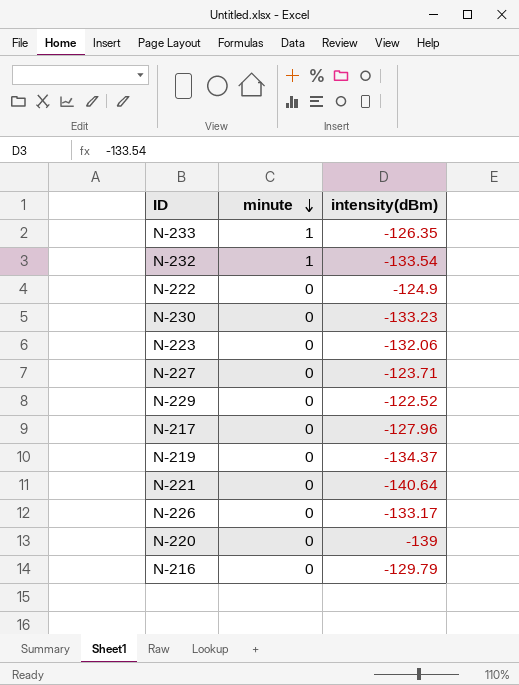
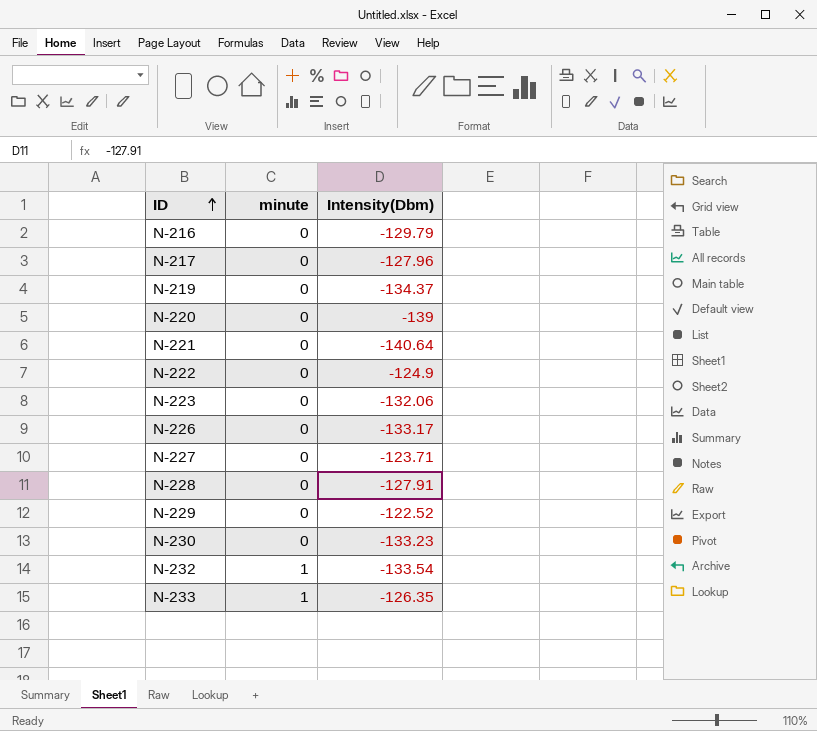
row order: minute descending -> ID ascending
column name: intensity(dBm) -> Intensity(Dbm)
row N-228: none -> 0 | -127.91

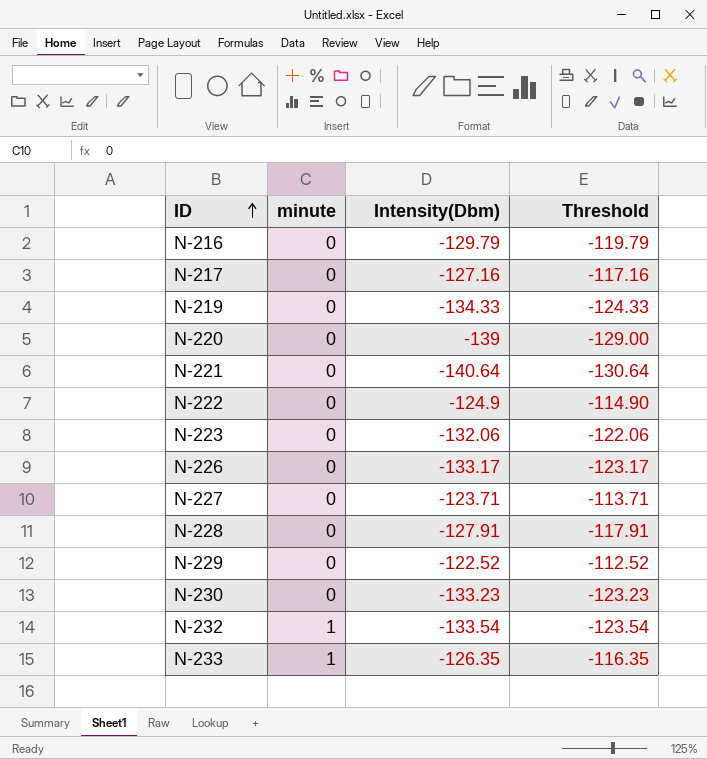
column Threshold | formula: none -> [Intensity(Dbm)] + 10
N-217 | Intensity(Dbm): -127.96 -> -127.16
N-219 | Intensity(Dbm): -134.37 -> -134.33

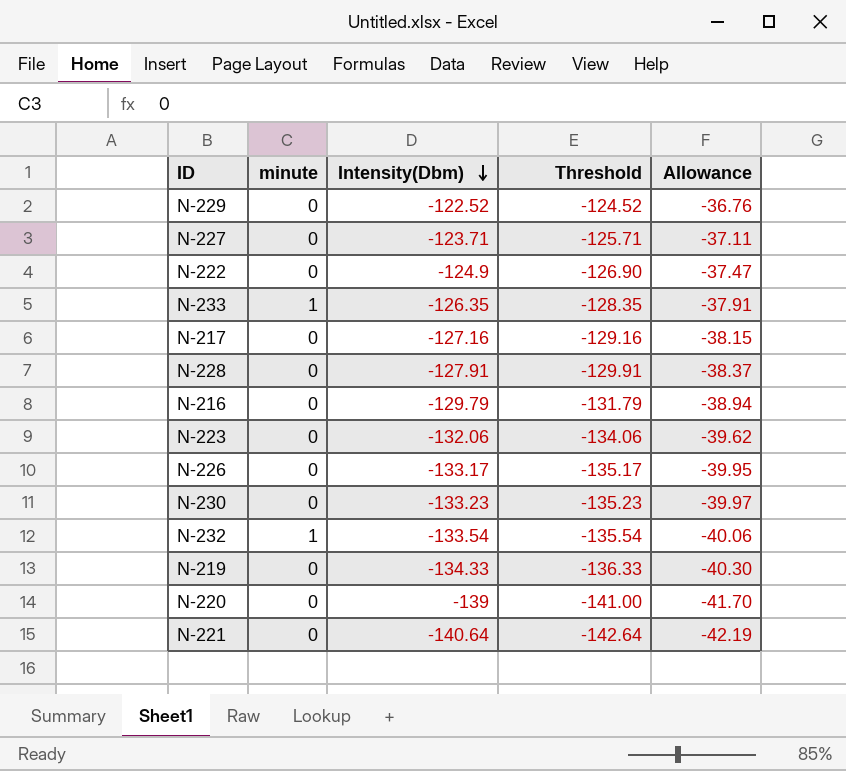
row order: ID ascending -> Intensity(Dbm) descending
column Threshold | formula: [Intensity(Dbm)] + 10 -> [Intensity(Dbm)] - 2
column Allowance | formula: none -> [Intensity(Dbm)] * 0.3

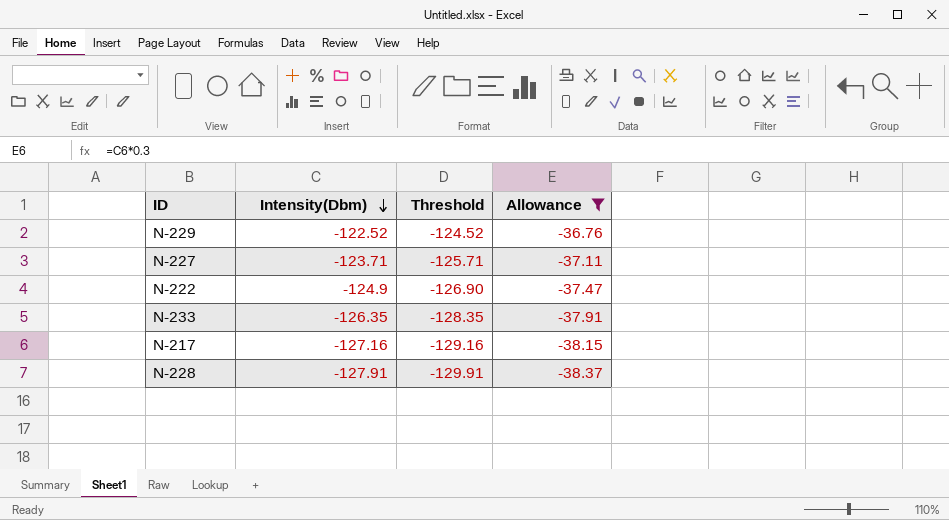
filter: none -> Allowance >= -38.37
column minute | position: 2 -> none

